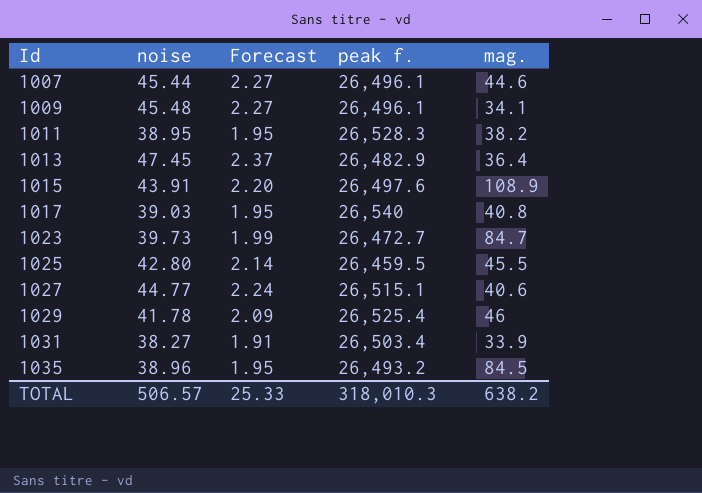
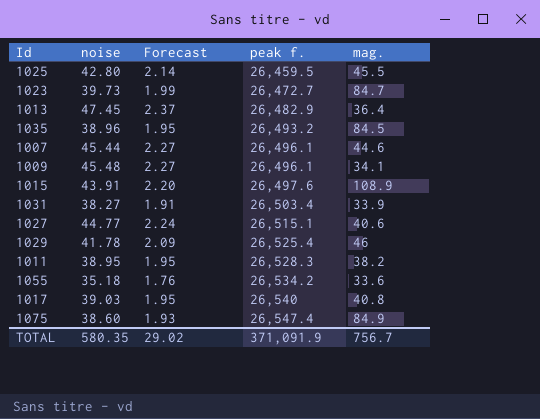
row order: Id ascending -> peak f. ascending
row 1055: none -> 35.18 | 1.76 | 26,534.2 | 33.6
row 1075: none -> 38.60 | 1.93 | 26,547.4 | 84.9
TOTAL | noise: 506.57 -> 580.35
TOTAL | Forecast: 25.33 -> 29.02
TOTAL | peak f.: 318,010.3 -> 371,091.9
TOTAL | mag.: 638.2 -> 756.7

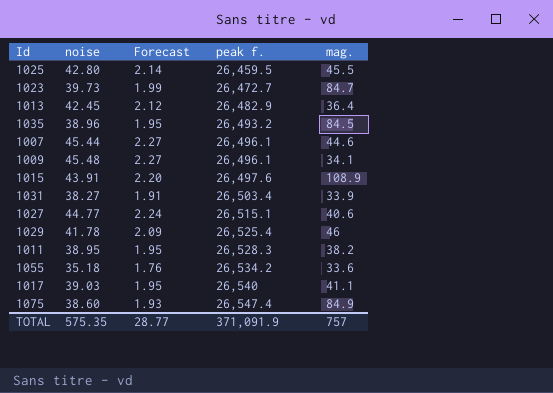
1013 | noise: 47.45 -> 42.45
1013 | Forecast: 2.37 -> 2.12
1017 | mag.: 40.8 -> 41.1
TOTAL | noise: 580.35 -> 575.35
TOTAL | Forecast: 29.02 -> 28.77
TOTAL | mag.: 756.7 -> 757

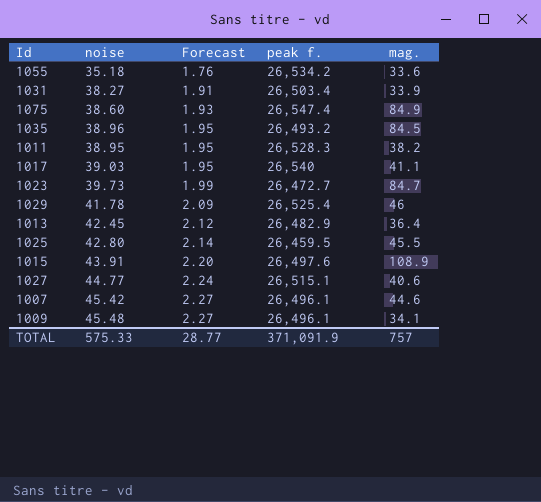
row order: peak f. ascending -> Forecast ascending
1007 | noise: 45.44 -> 45.42
TOTAL | noise: 575.35 -> 575.33

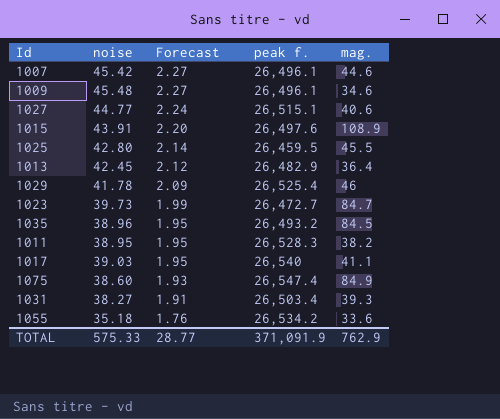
row order: Forecast ascending -> Forecast descending
1009 | mag.: 34.1 -> 34.6
1031 | mag.: 33.9 -> 39.3
TOTAL | mag.: 757 -> 762.9

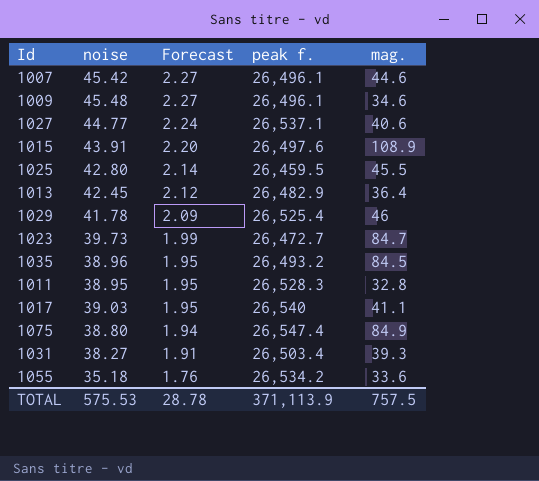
1027 | peak f.: 26,515.1 -> 26,537.1
1011 | mag.: 38.2 -> 32.8
1075 | noise: 38.60 -> 38.80
1075 | Forecast: 1.93 -> 1.94
TOTAL | noise: 575.33 -> 575.53
TOTAL | Forecast: 28.77 -> 28.78
TOTAL | peak f.: 371,091.9 -> 371,113.9
TOTAL | mag.: 762.9 -> 757.5

